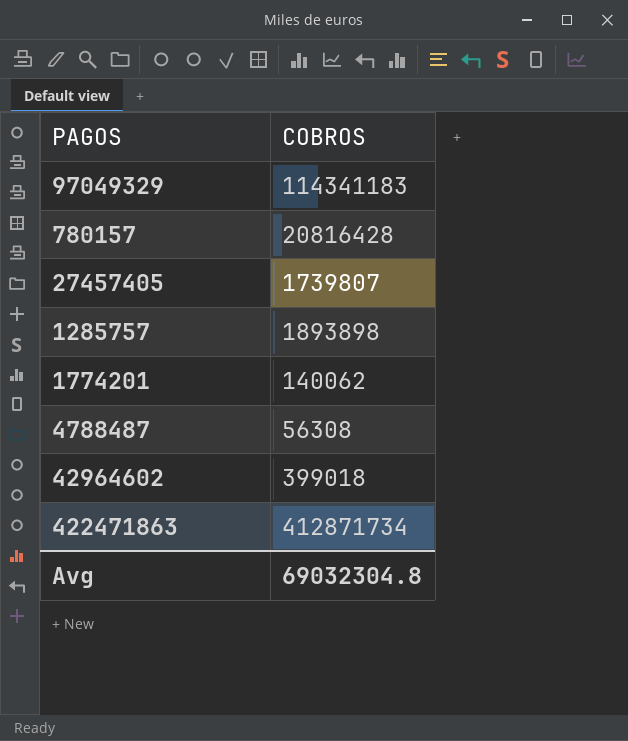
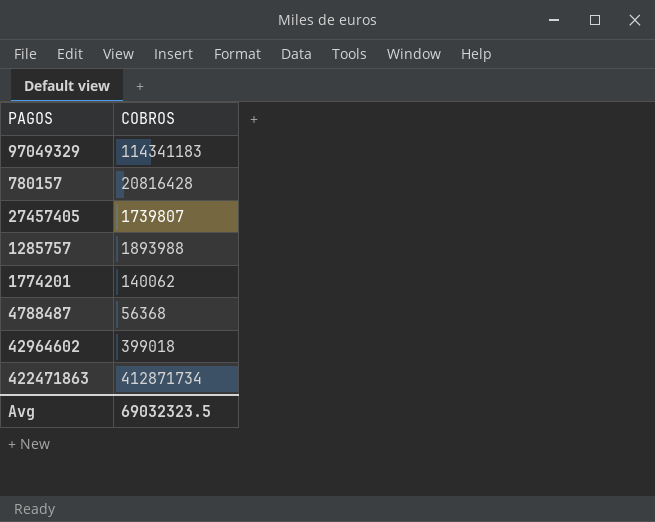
1285757 | COBROS: 1893898 -> 1893988
4788487 | COBROS: 56308 -> 56368
Avg | COBROS: 69032304.8 -> 69032323.5

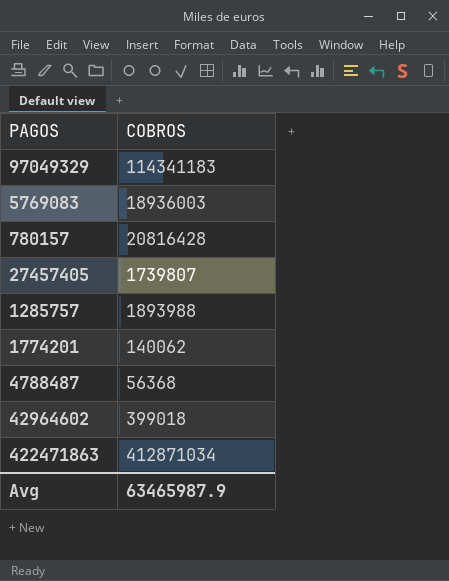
row 5769083: none -> 18936003
422471863 | COBROS: 412871734 -> 412871034
Avg | COBROS: 69032323.5 -> 63465987.9

